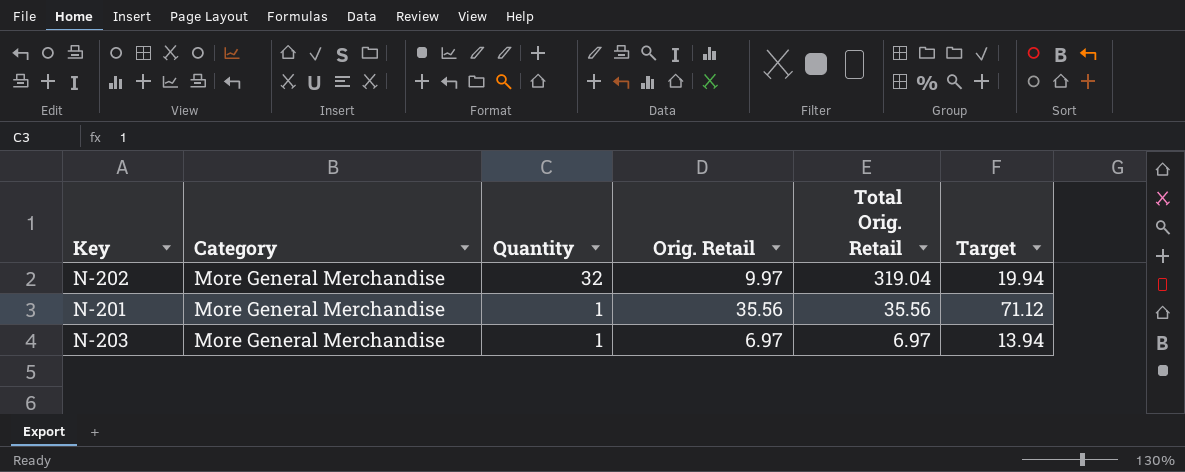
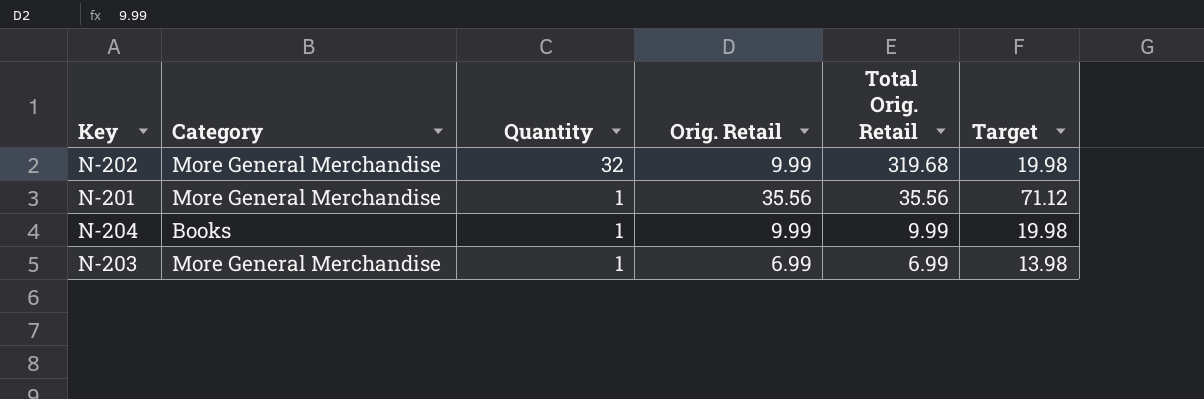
N-202 | Orig. Retail: 9.97 -> 9.99
N-202 | Total Orig. Retail: 319.04 -> 319.68
N-202 | Target: 19.94 -> 19.98
row N-204: none -> Books | 1 | 9.99 | 9.99 | 19.98
N-203 | Orig. Retail: 6.97 -> 6.99
N-203 | Total Orig. Retail: 6.97 -> 6.99
N-203 | Target: 13.94 -> 13.98

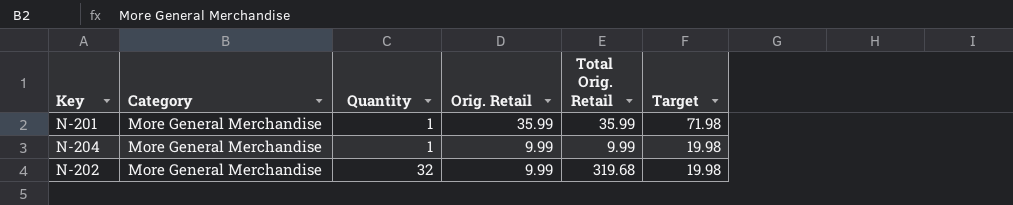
row order: Quantity descending -> Quantity ascending
row N-203: More General Merchandise | 1 | 6.99 | 6.99 | 13.98 -> none
N-201 | Orig. Retail: 35.56 -> 35.99
N-201 | Total Orig. Retail: 35.56 -> 35.99
N-201 | Target: 71.12 -> 71.98
N-204 | Category: Books -> More General Merchandise

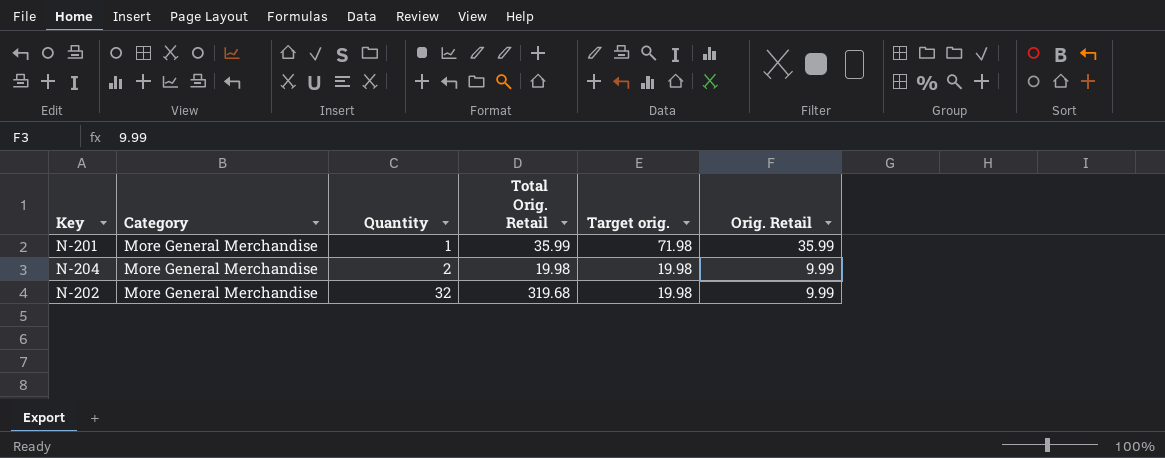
column name: Target -> Target orig.
column Orig. Retail | position: 4 -> 6
N-204 | Quantity: 1 -> 2
N-204 | Total Orig. Retail: 9.99 -> 19.98

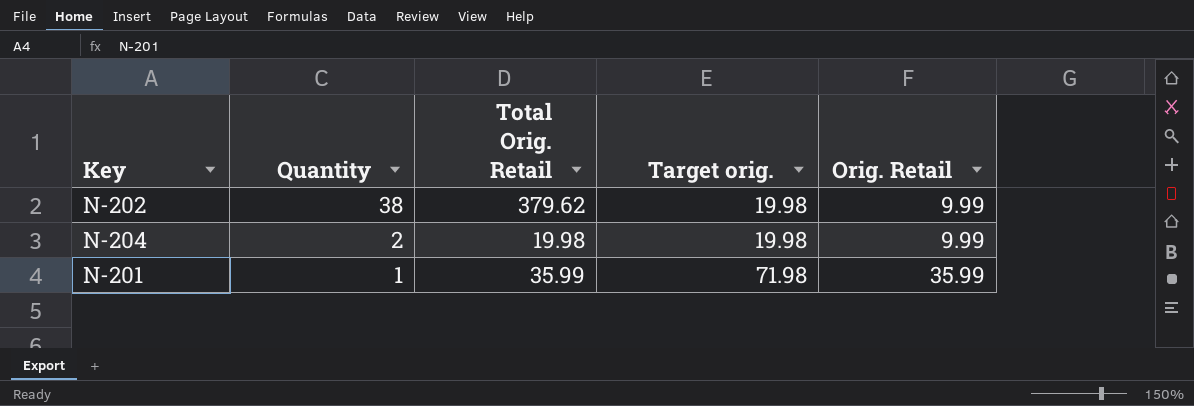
row order: Quantity ascending -> Quantity descending
column Category | position: 2 -> none
N-202 | Quantity: 32 -> 38
N-202 | Total Orig. Retail: 319.68 -> 379.62

